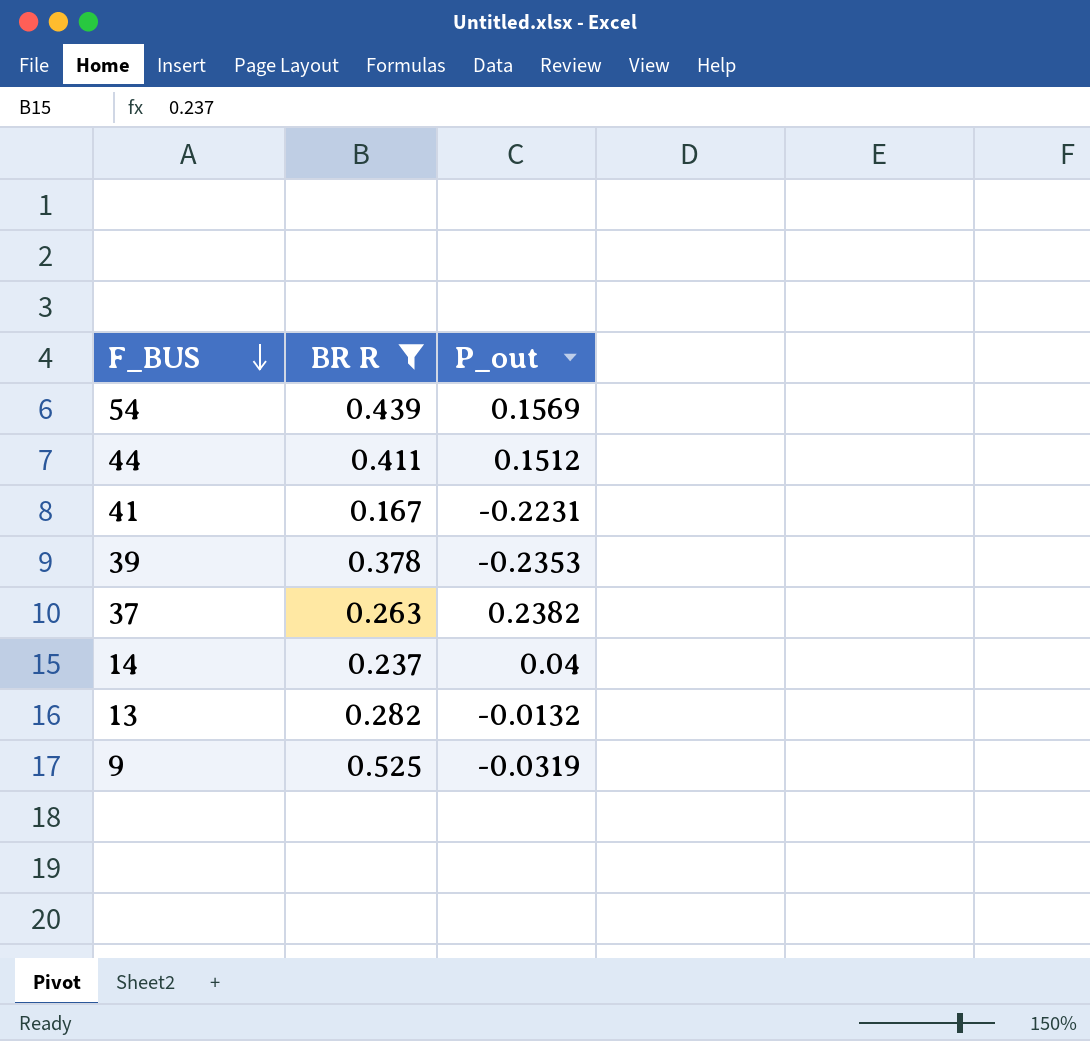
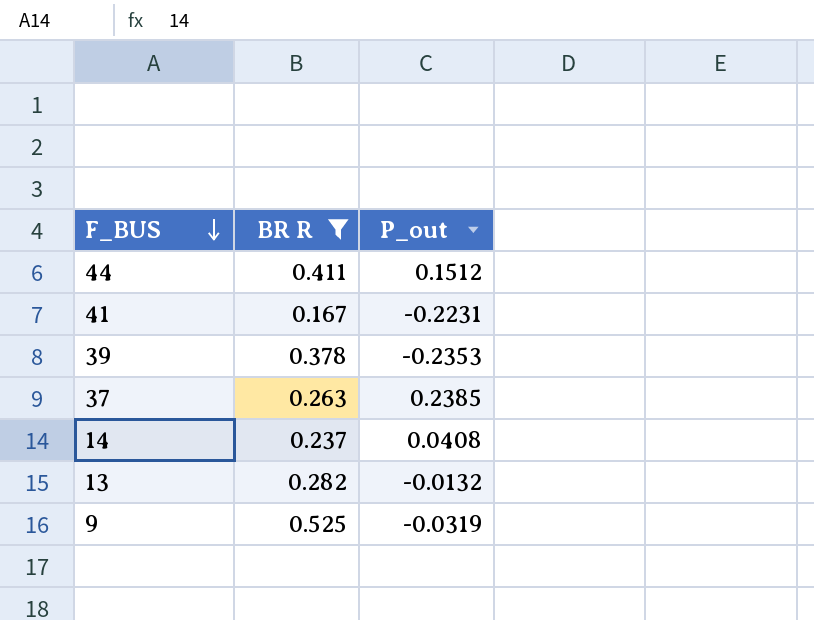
row 54: 0.439 | 0.1569 -> none
37 | P_out: 0.2382 -> 0.2385
14 | P_out: 0.04 -> 0.0408

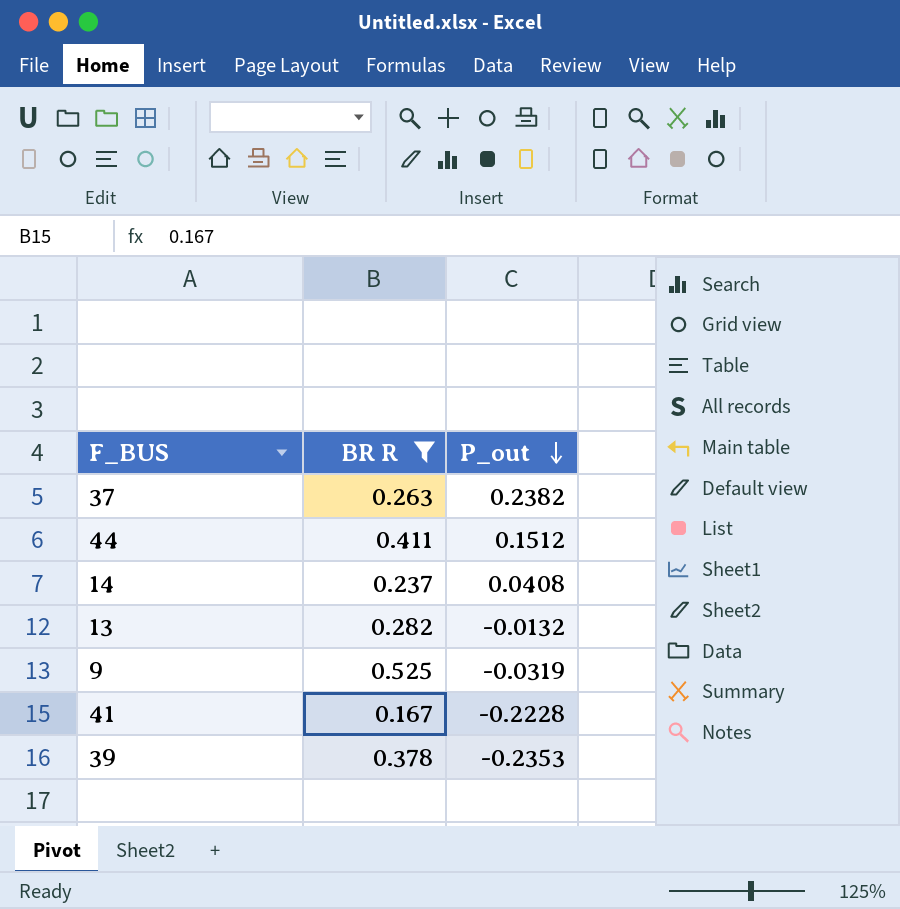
row order: F_BUS descending -> P_out descending
37 | P_out: 0.2385 -> 0.2382
41 | P_out: -0.2231 -> -0.2228

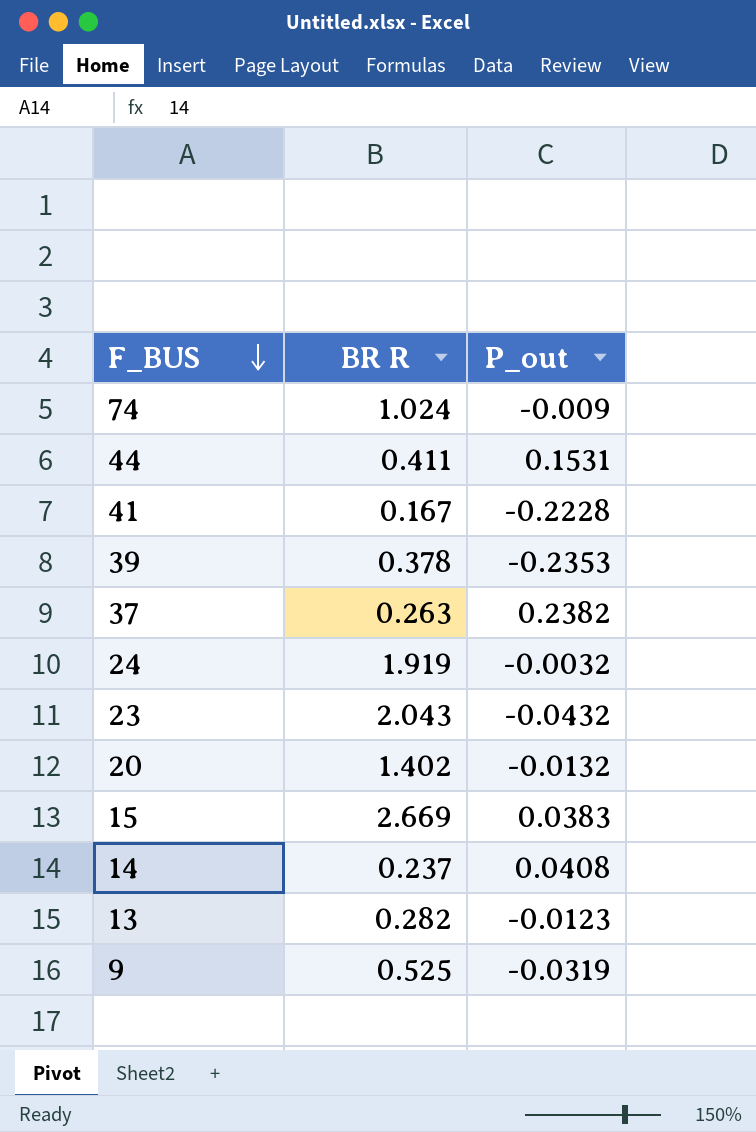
filter: BR R <= 0.525 -> none
row order: P_out descending -> F_BUS descending
44 | P_out: 0.1512 -> 0.1531
13 | P_out: -0.0132 -> -0.0123

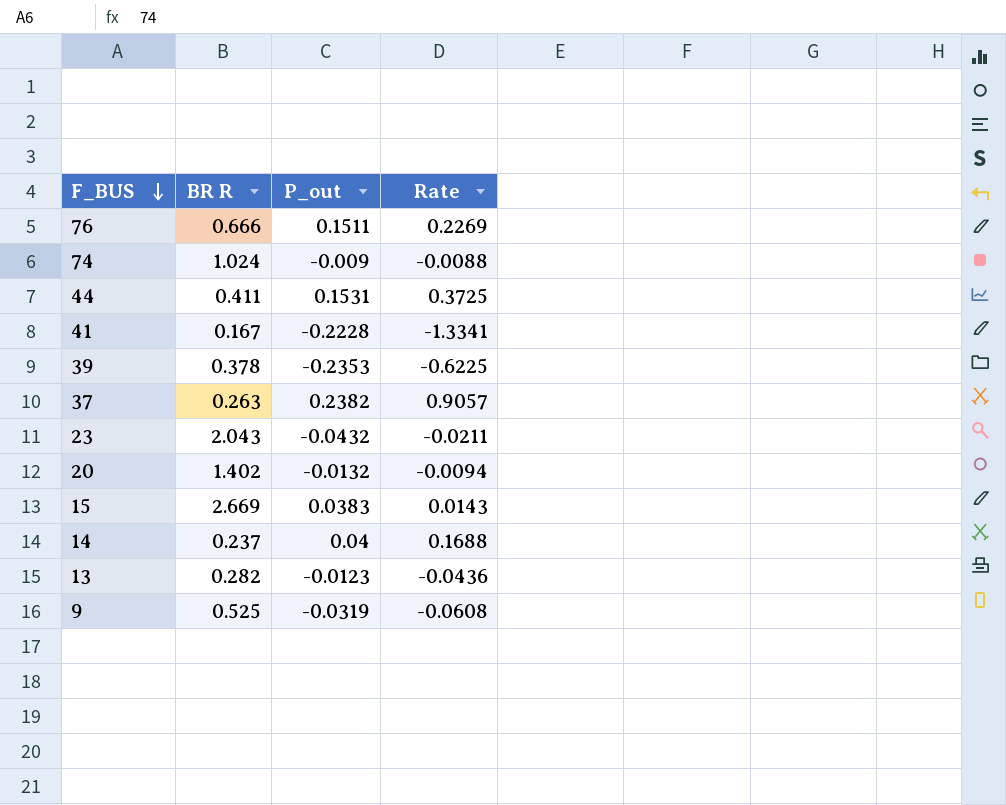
column Rate | formula: none -> [P_out] / [BR R]
row 24: 1.919 | -0.0032 -> none
row 76: none -> 0.666 | 0.1511 | 0.2269
14 | P_out: 0.0408 -> 0.04

